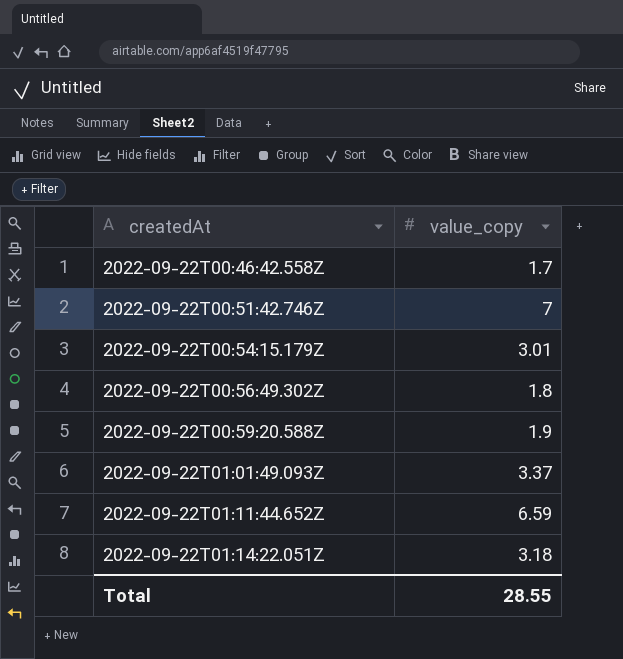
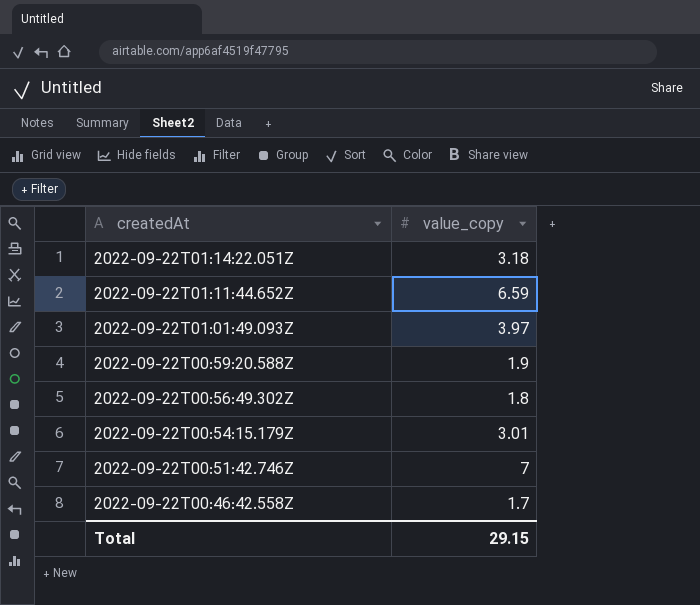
row order: createdAt ascending -> createdAt descending
2022-09-22T01:01:49.093Z | value_copy: 3.37 -> 3.97
Total | value_copy: 28.55 -> 29.15

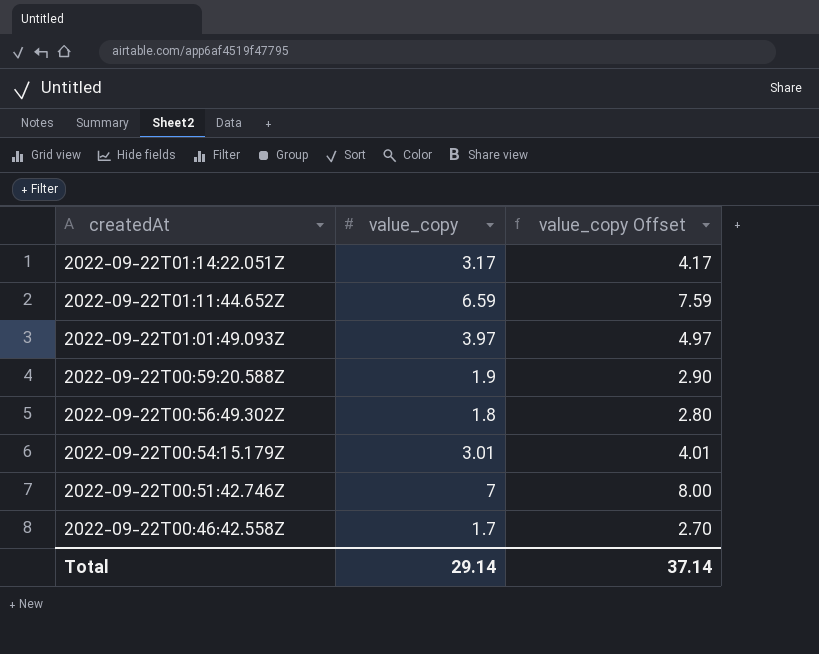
column value_copy Offset | formula: none -> [value_copy] + 1
2022-09-22T01:14:22.051Z | value_copy: 3.18 -> 3.17
Total | value_copy: 29.15 -> 29.14

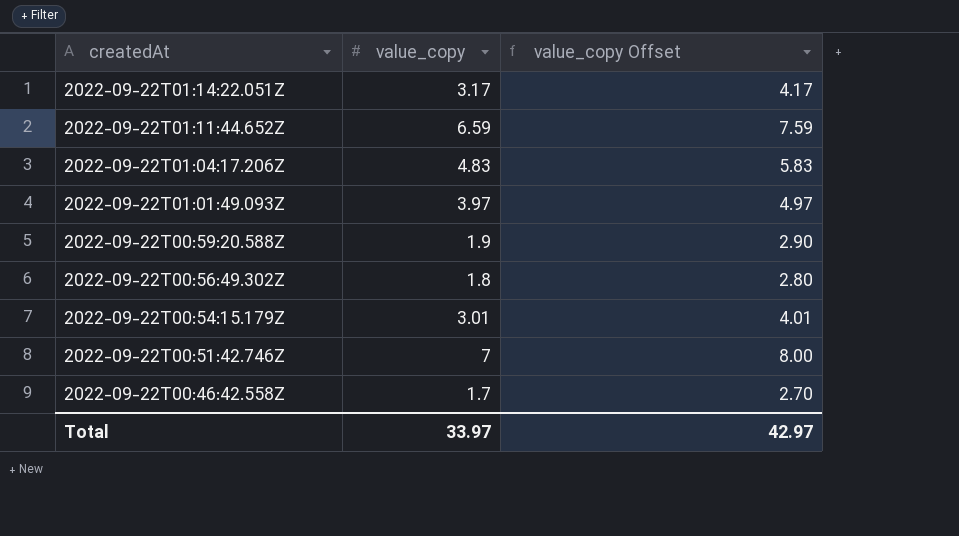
row 2022-09-22T01:04:17.206Z: none -> 4.83 | 5.83
Total | value_copy: 29.14 -> 33.97
Total | value_copy Offset: 37.14 -> 42.97

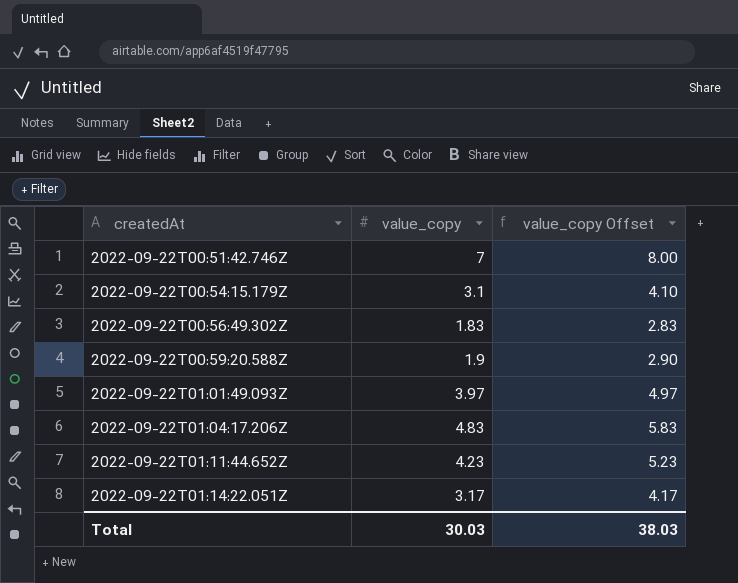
row order: createdAt descending -> createdAt ascending
row 2022-09-22T00:46:42.558Z: 1.7 | 2.70 -> none
2022-09-22T00:54:15.179Z | value_copy: 3.01 -> 3.1
2022-09-22T00:54:15.179Z | value_copy Offset: 4.01 -> 4.10
2022-09-22T00:56:49.302Z | value_copy: 1.8 -> 1.83
2022-09-22T00:56:49.302Z | value_copy Offset: 2.80 -> 2.83
2022-09-22T01:11:44.652Z | value_copy: 6.59 -> 4.23
2022-09-22T01:11:44.652Z | value_copy Offset: 7.59 -> 5.23
Total | value_copy: 33.97 -> 30.03
Total | value_copy Offset: 42.97 -> 38.03

